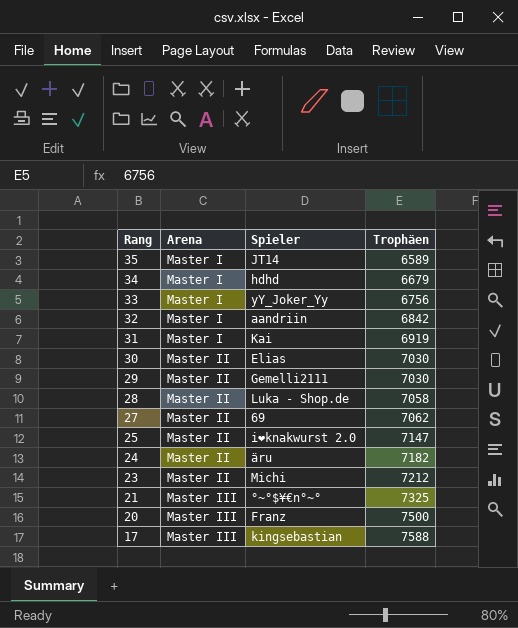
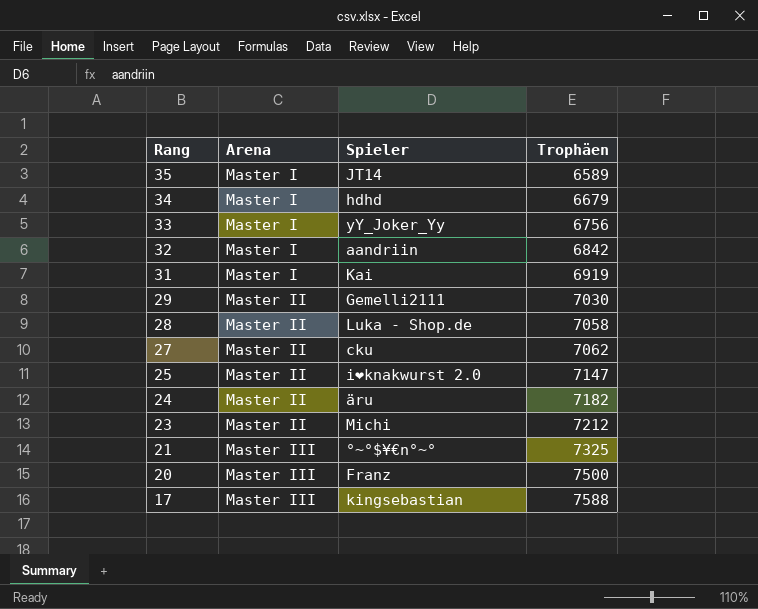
row 30: Master II | Elias | 7030 -> none
27 | Spieler: 69 -> cku

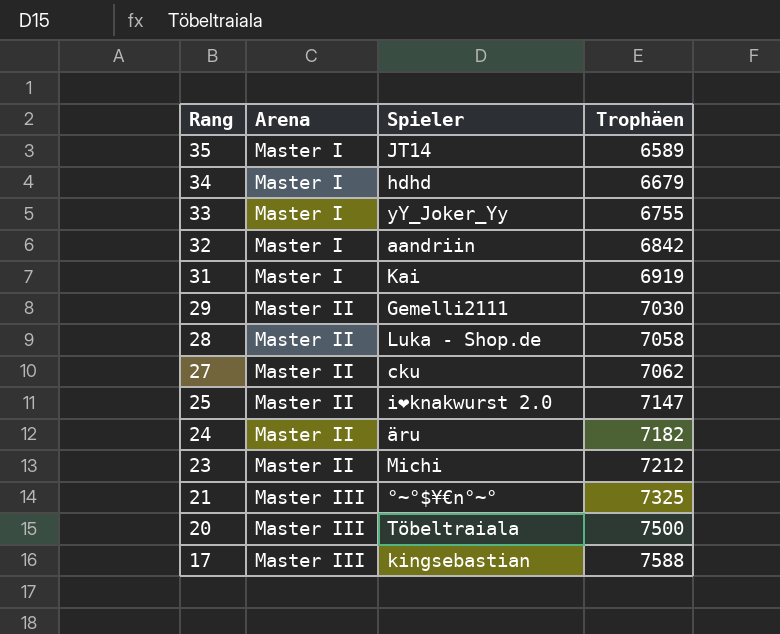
33 | Trophäen: 6756 -> 6755
20 | Spieler: Franz -> Töbeltraiala

